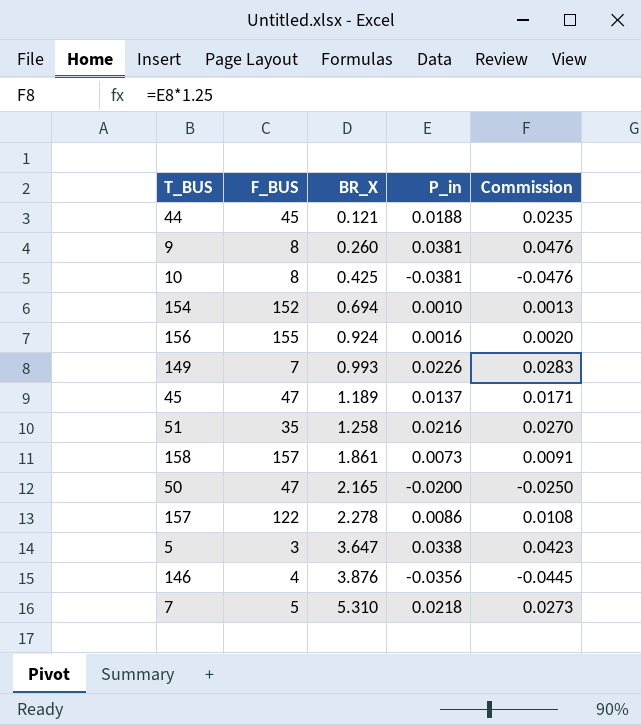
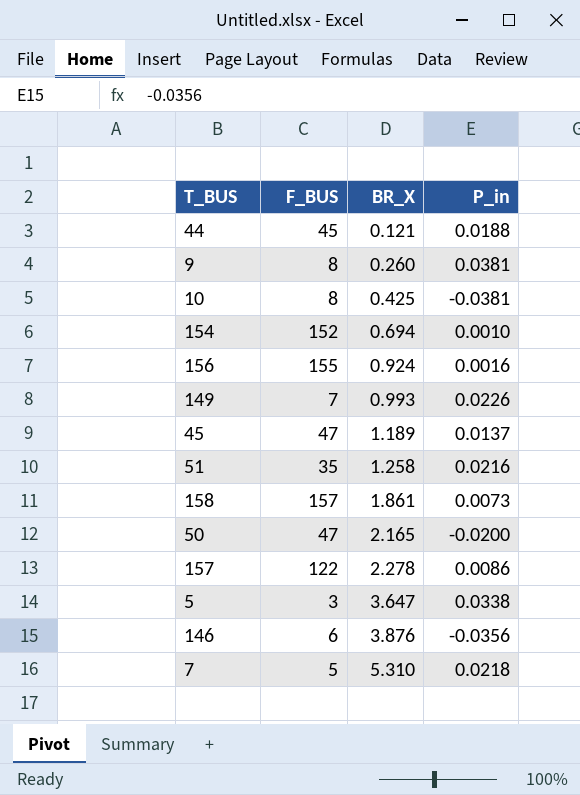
column Commission | formula: [P_in] * 1.25 -> none
146 | F_BUS: 4 -> 6

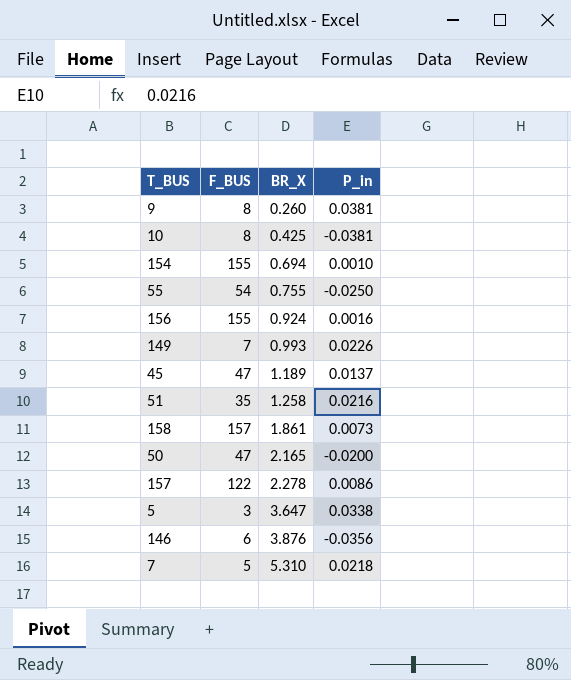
row 44: 45 | 0.121 | 0.0188 -> none
154 | F_BUS: 152 -> 155
row 55: none -> 54 | 0.755 | -0.0250

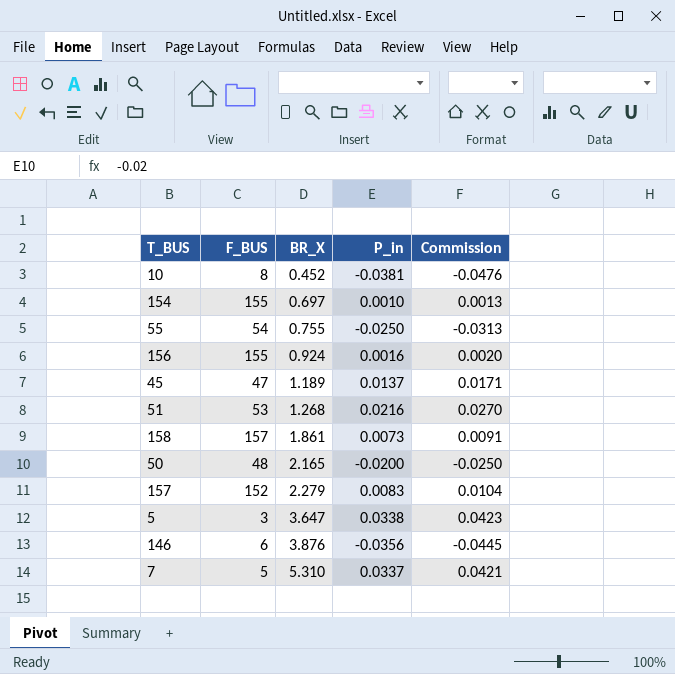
column Commission | formula: none -> [P_in] * 1.25
row 9: 8 | 0.260 | 0.0381 -> none
row 149: 7 | 0.993 | 0.0226 -> none
10 | BR_X: 0.425 -> 0.452
154 | BR_X: 0.694 -> 0.697
51 | F_BUS: 35 -> 53
51 | BR_X: 1.258 -> 1.268
50 | F_BUS: 47 -> 48
157 | F_BUS: 122 -> 152
157 | BR_X: 2.278 -> 2.279
157 | P_in: 0.0086 -> 0.0083
7 | P_in: 0.0218 -> 0.0337

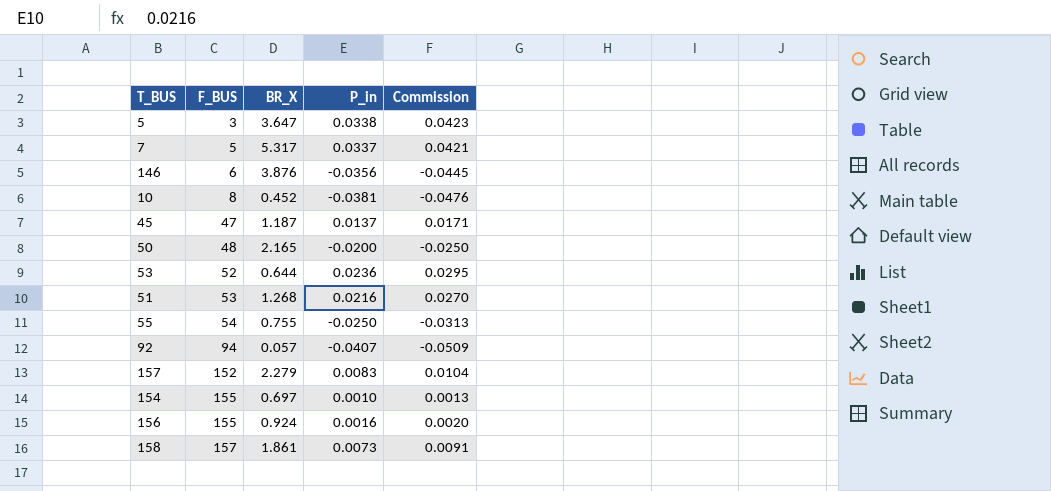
row order: BR_X ascending -> F_BUS ascending
7 | BR_X: 5.310 -> 5.317
45 | BR_X: 1.189 -> 1.187
row 53: none -> 52 | 0.644 | 0.0236 | 0.0295
row 92: none -> 94 | 0.057 | -0.0407 | -0.0509

